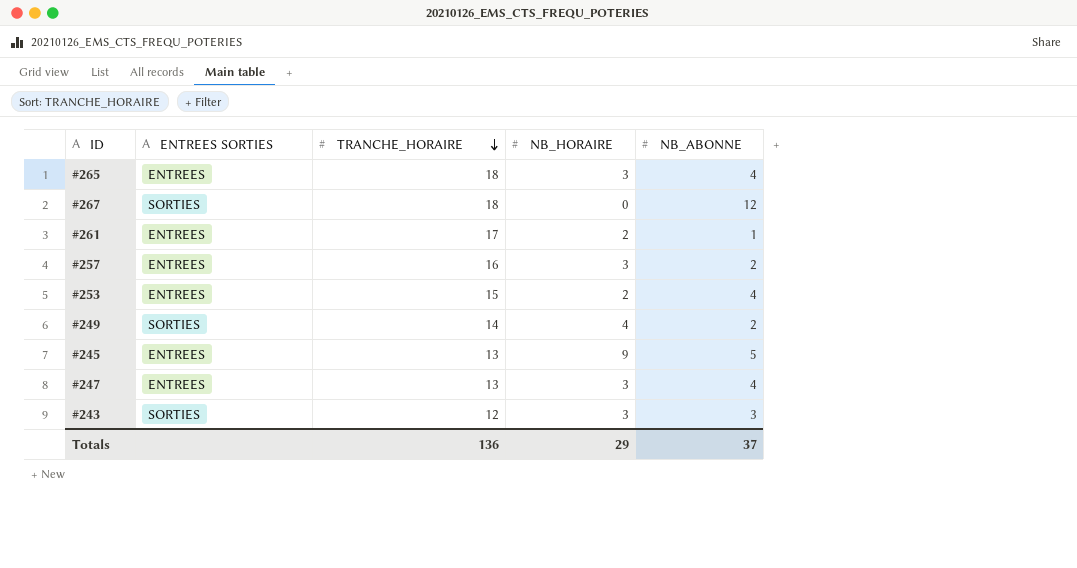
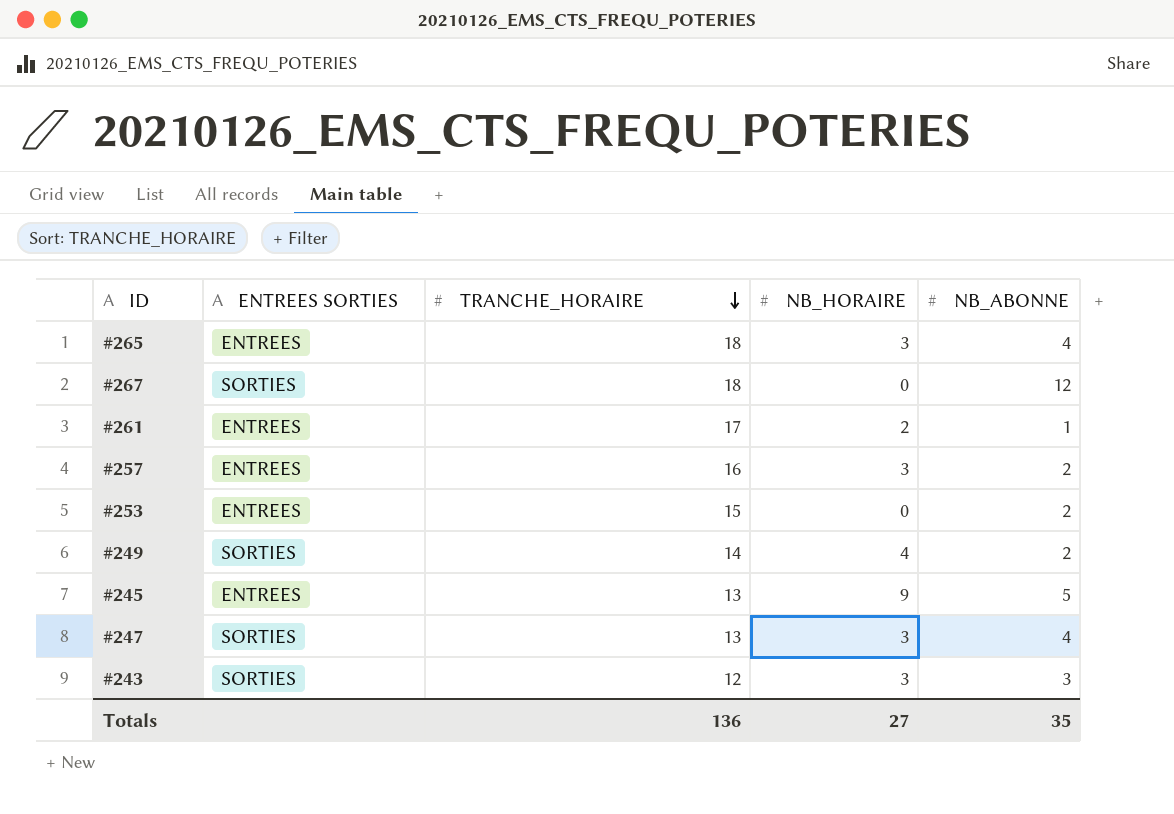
#253 | NB_HORAIRE: 2 -> 0
#253 | NB_ABONNE: 4 -> 2
#247 | ENTREES SORTIES: ENTREES -> SORTIES
Totals | NB_HORAIRE: 29 -> 27
Totals | NB_ABONNE: 37 -> 35

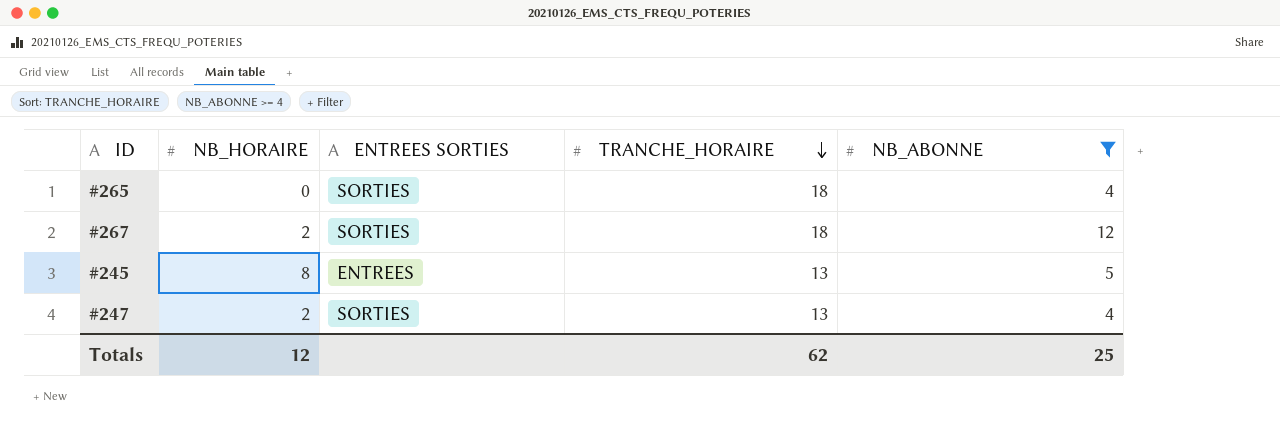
filter: none -> NB_ABONNE >= 4
column NB_HORAIRE | position: 4 -> 2
#265 | NB_HORAIRE: 3 -> 0
#265 | ENTREES SORTIES: ENTREES -> SORTIES
#267 | NB_HORAIRE: 0 -> 2
#245 | NB_HORAIRE: 9 -> 8
#247 | NB_HORAIRE: 3 -> 2
Totals | NB_HORAIRE: 27 -> 12
Totals | TRANCHE_HORAIRE: 136 -> 62
Totals | NB_ABONNE: 35 -> 25

